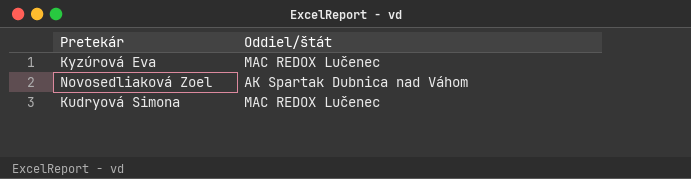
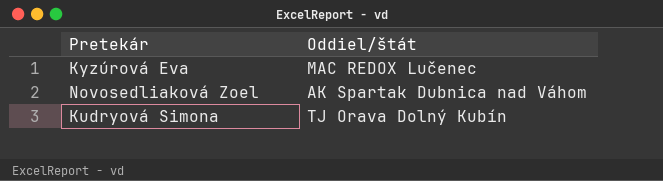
Kudryová Simona | Oddiel/štát: MAC REDOX Lučenec -> TJ Orava Dolný Kubín

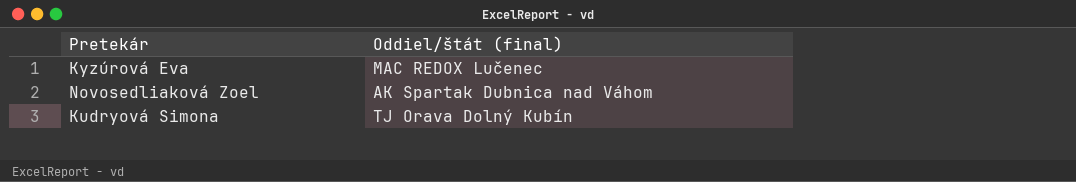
column name: Oddiel/štát -> Oddiel/štát (final)

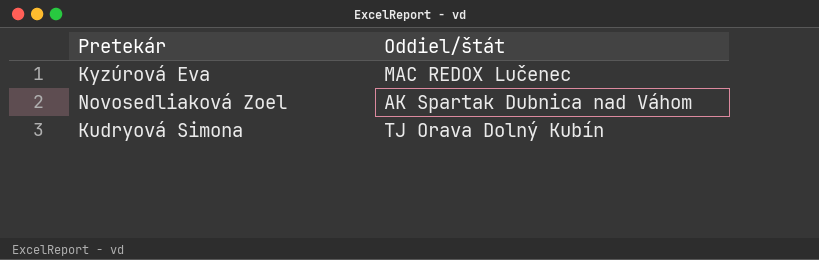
column name: Oddiel/štát (final) -> Oddiel/štát

